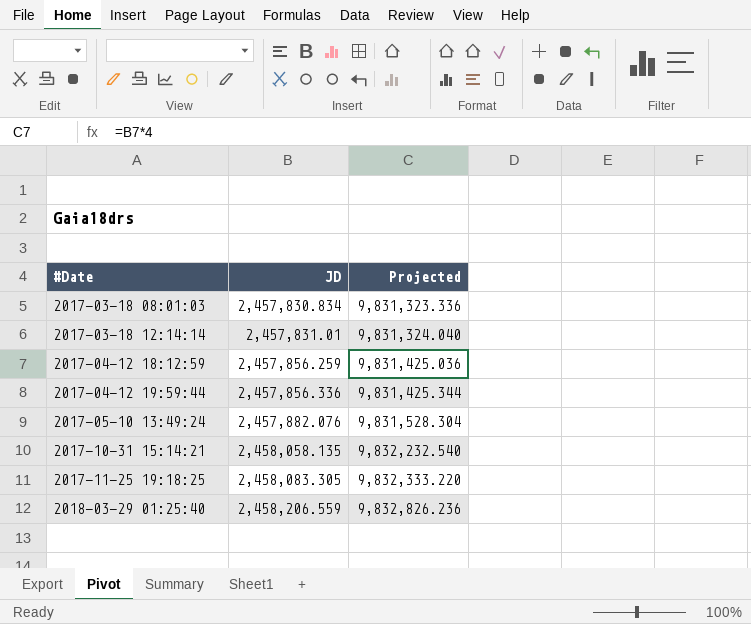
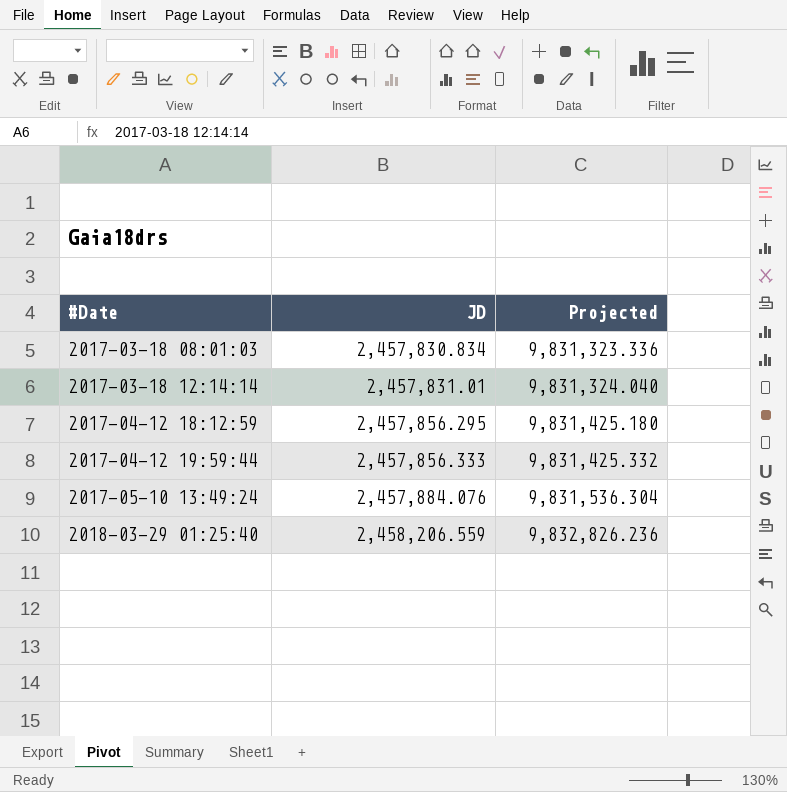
row 2017-10-31 15:14:21: 2,458,058.135 | 9,832,232.540 -> none
row 2017-11-25 19:18:25: 2,458,083.305 | 9,832,333.220 -> none
2017-04-12 18:12:59 | JD: 2,457,856.259 -> 2,457,856.295
2017-04-12 18:12:59 | Projected: 9,831,425.036 -> 9,831,425.180
2017-04-12 19:59:44 | JD: 2,457,856.336 -> 2,457,856.333
2017-04-12 19:59:44 | Projected: 9,831,425.344 -> 9,831,425.332
2017-05-10 13:49:24 | JD: 2,457,882.076 -> 2,457,884.076
2017-05-10 13:49:24 | Projected: 9,831,528.304 -> 9,831,536.304

